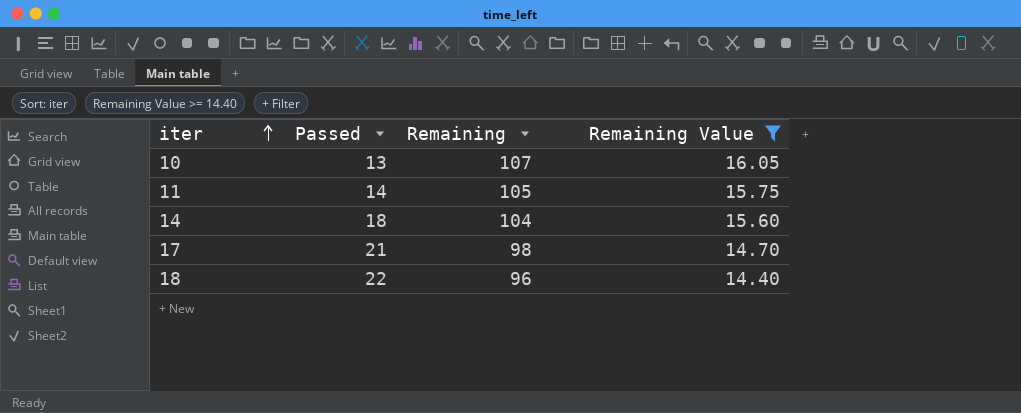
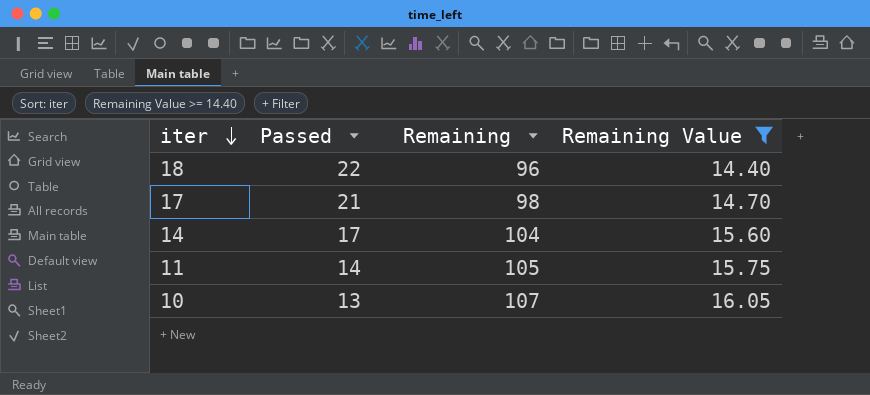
row order: iter ascending -> iter descending
14 | Passed: 18 -> 17

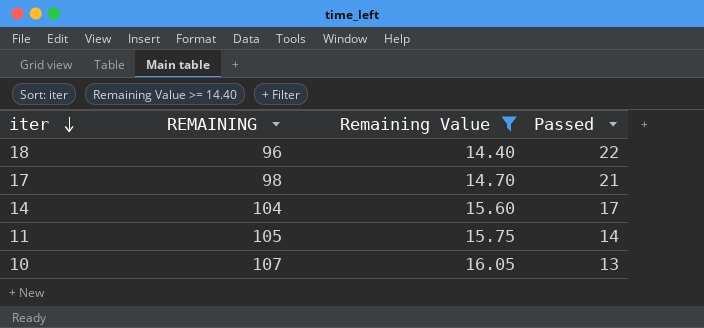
column name: Remaining -> REMAINING
column Passed | position: 2 -> 4

